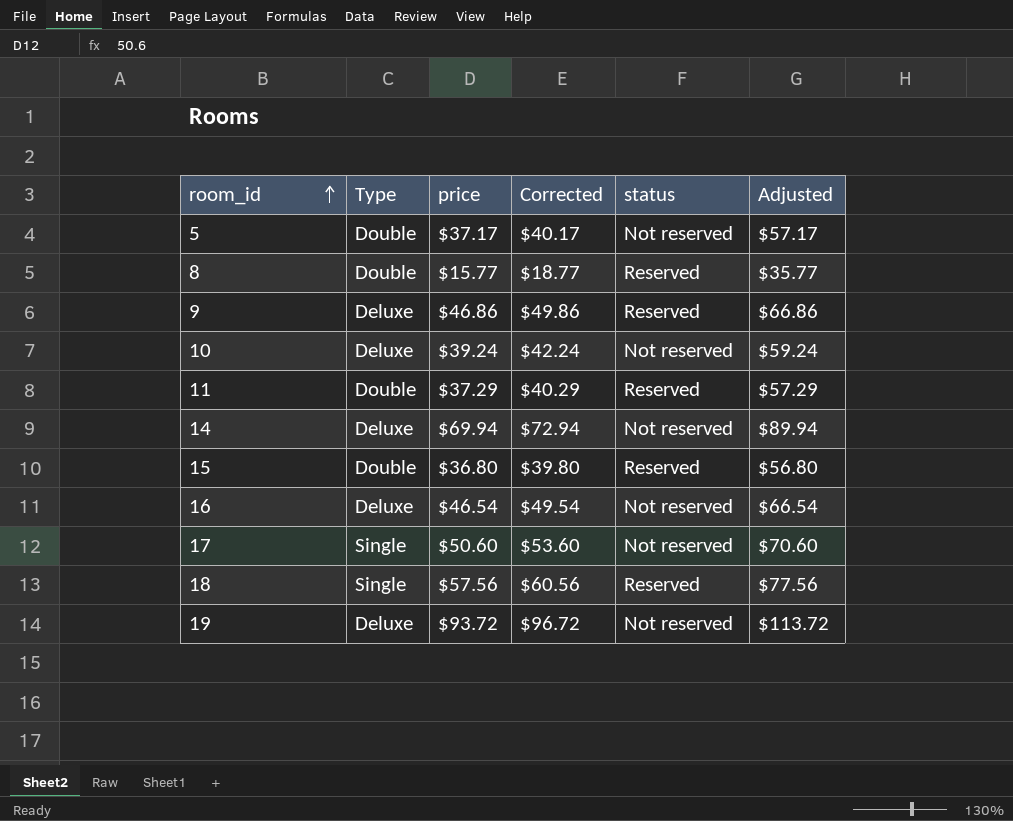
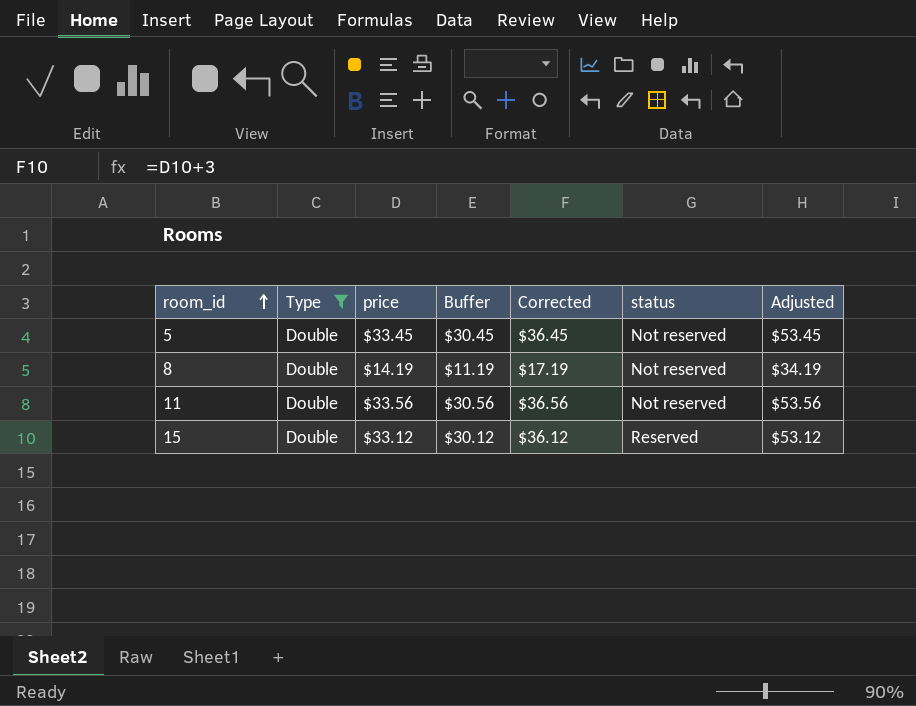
filter: none -> Type = Double
column Buffer | formula: none -> [price] - 3
5 | price: $37.17 -> $33.45
5 | Corrected: $40.17 -> $36.45
5 | Adjusted: $57.17 -> $53.45
8 | price: $15.77 -> $14.19
8 | Corrected: $18.77 -> $17.19
8 | status: Reserved -> Not reserved
8 | Adjusted: $35.77 -> $34.19
11 | price: $37.29 -> $33.56
11 | Corrected: $40.29 -> $36.56
11 | status: Reserved -> Not reserved
11 | Adjusted: $57.29 -> $53.56
15 | price: $36.80 -> $33.12
15 | Corrected: $39.80 -> $36.12
15 | Adjusted: $56.80 -> $53.12

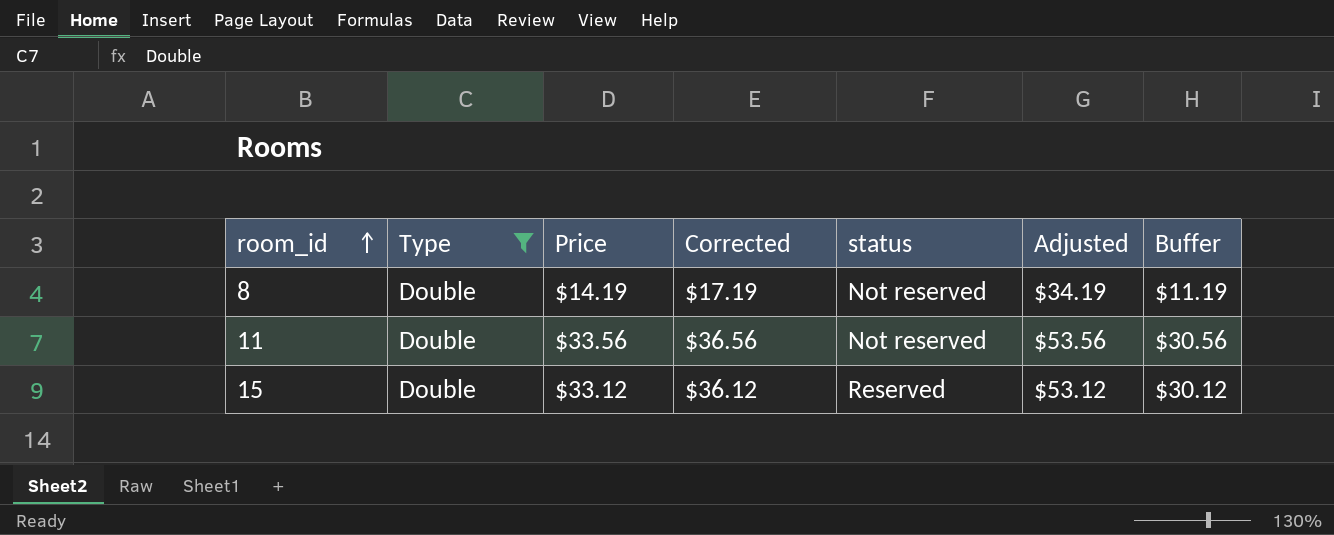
column name: price -> Price
column Buffer | position: 4 -> 7
row 5: Double | $33.45 | $30.45 | $36.45 | Not reserved | $53.45 -> none

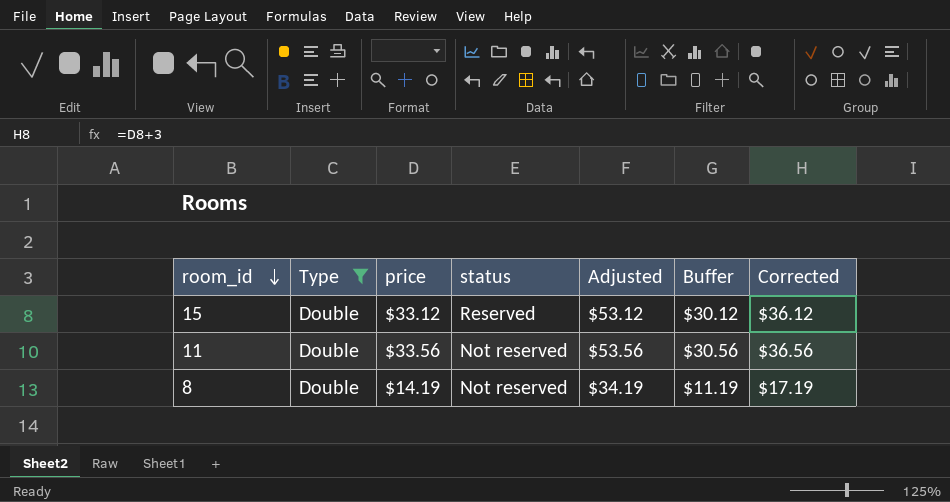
row order: room_id ascending -> room_id descending
column name: Price -> price
column Corrected | position: 4 -> 7

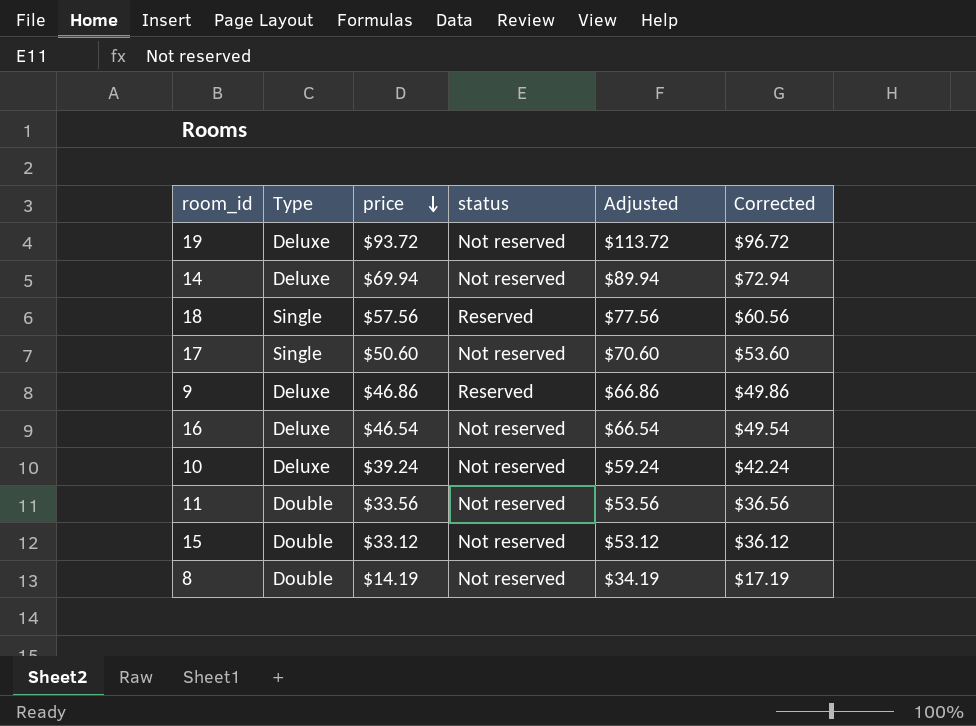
filter: Type = Double -> none
row order: room_id descending -> price descending
column Buffer | formula: [price] - 3 -> none
15 | status: Reserved -> Not reserved

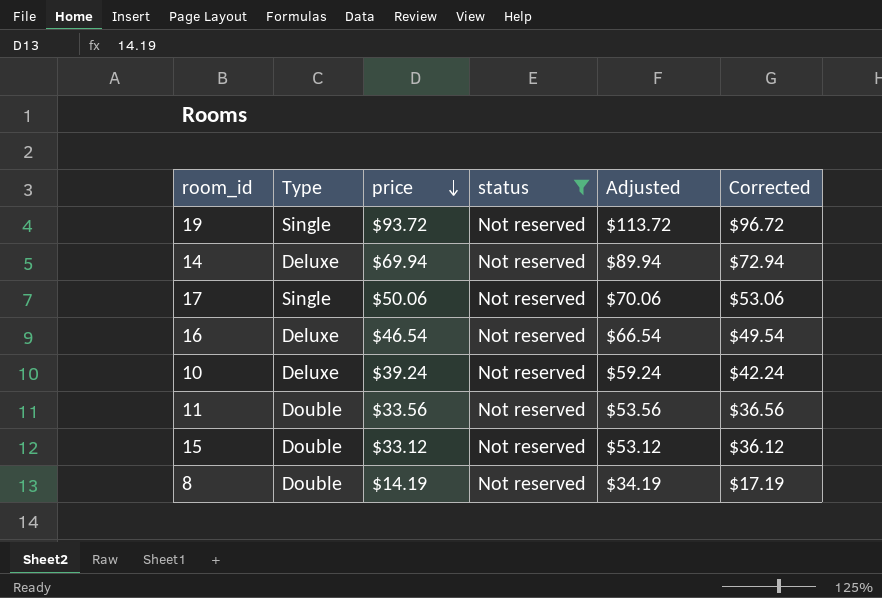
filter: none -> status = Not reserved
19 | Type: Deluxe -> Single
17 | price: $50.60 -> $50.06
17 | Adjusted: $70.60 -> $70.06
17 | Corrected: $53.60 -> $53.06

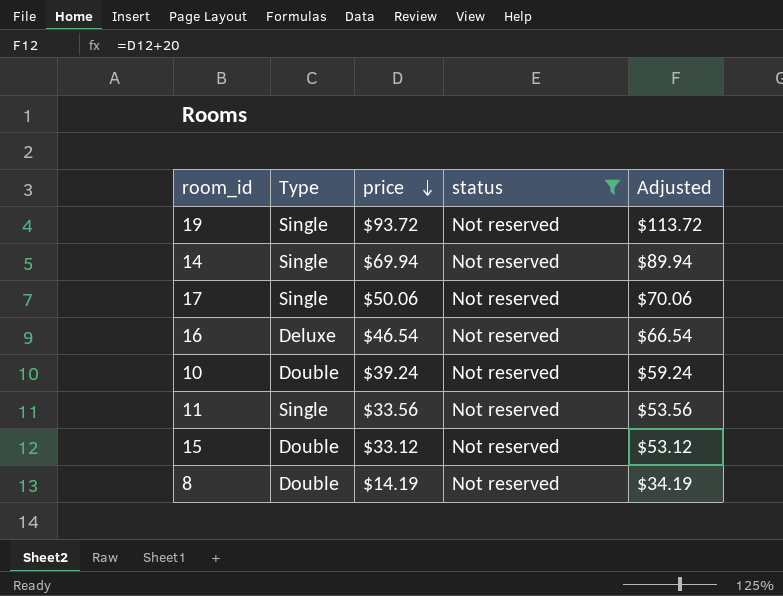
column Corrected | formula: [price] + 3 -> none
14 | Type: Deluxe -> Single
10 | Type: Deluxe -> Double
11 | Type: Double -> Single

